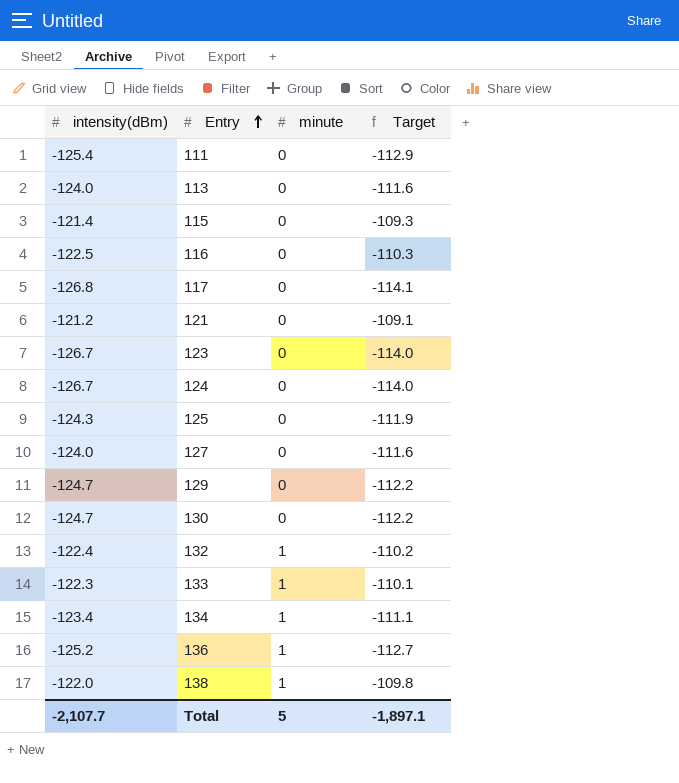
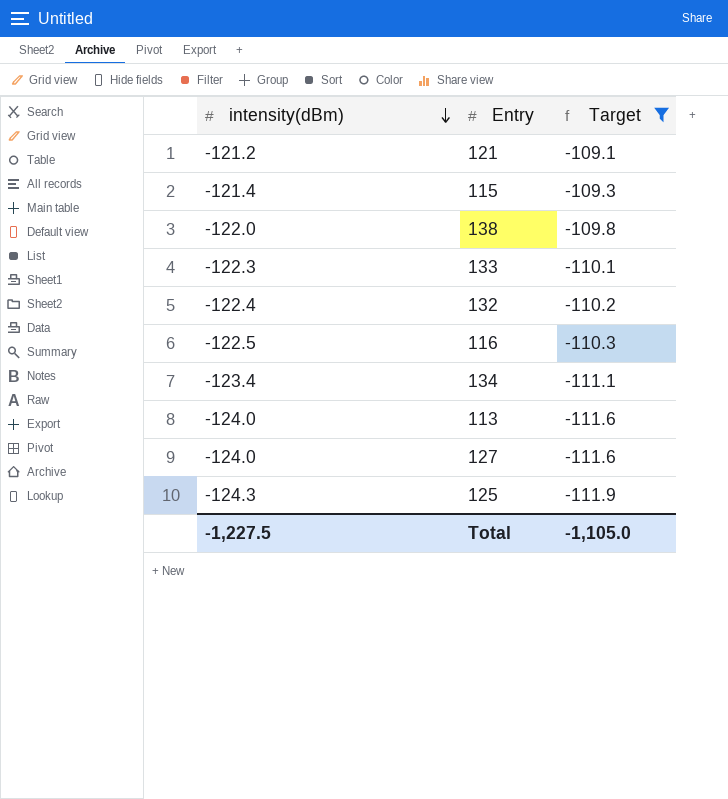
filter: none -> Target >= -111.9
row order: Entry ascending -> intensity(dBm) descending
column minute | position: 3 -> none
Total | intensity(dBm): -2,107.7 -> -1,227.5
Total | Target: -1,897.1 -> -1,105.0

